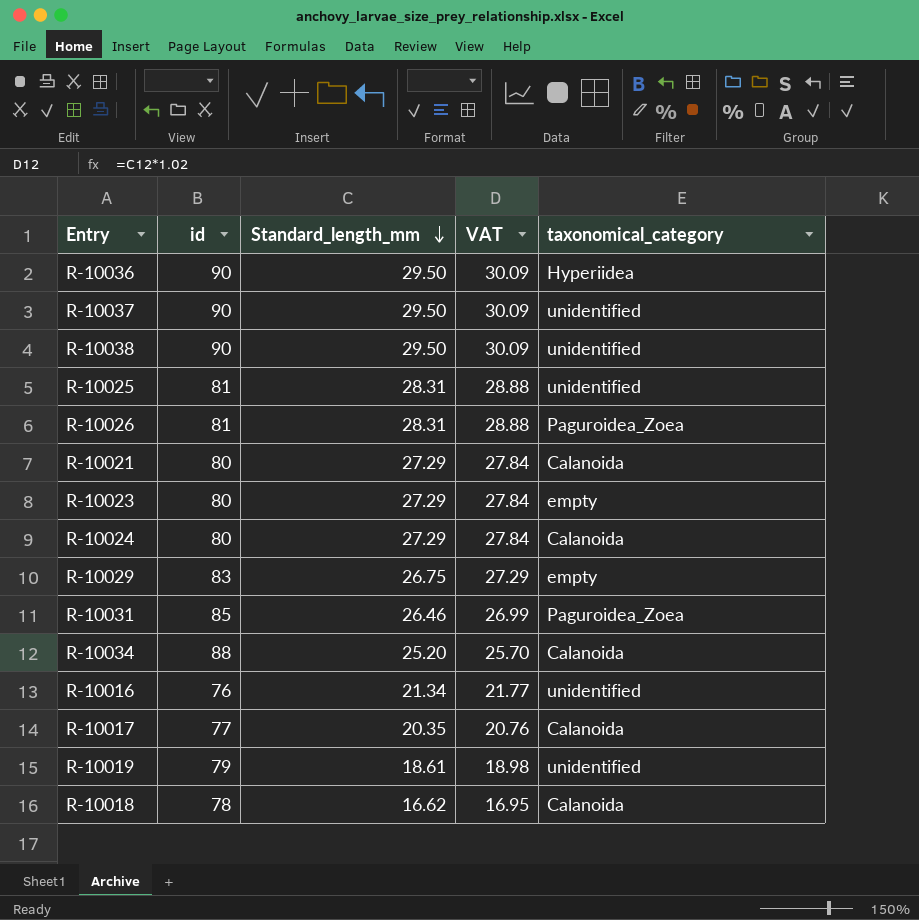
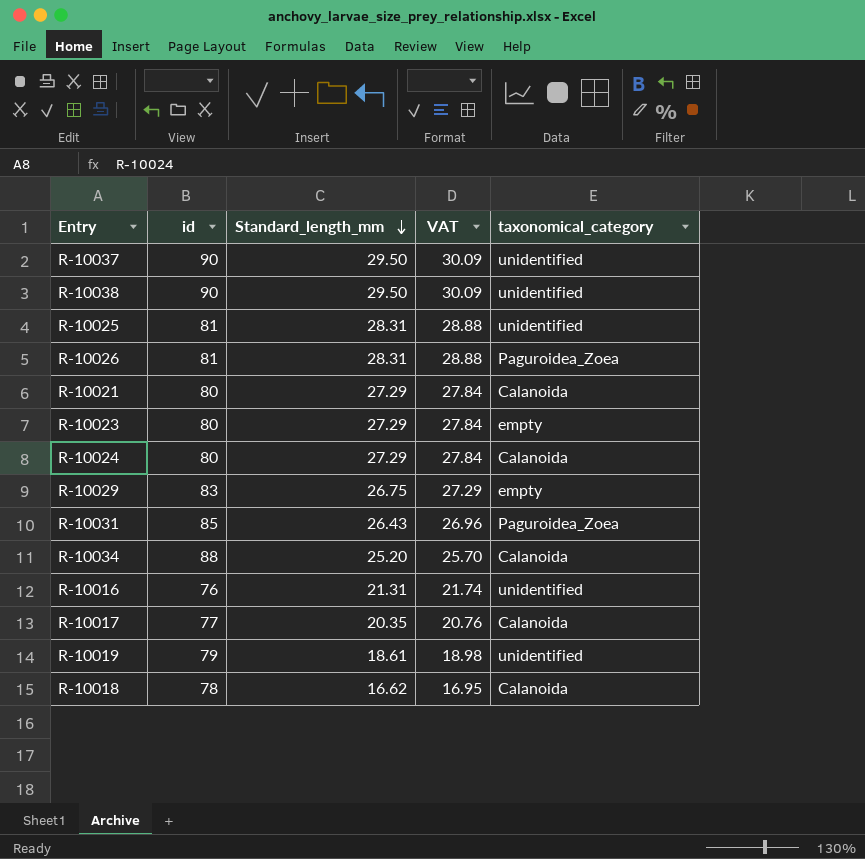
row R-10036: 90 | 29.50 | 30.09 | Hyperiidea -> none
R-10031 | Standard_length_mm: 26.46 -> 26.43
R-10031 | VAT: 26.99 -> 26.96
R-10016 | Standard_length_mm: 21.34 -> 21.31
R-10016 | VAT: 21.77 -> 21.74

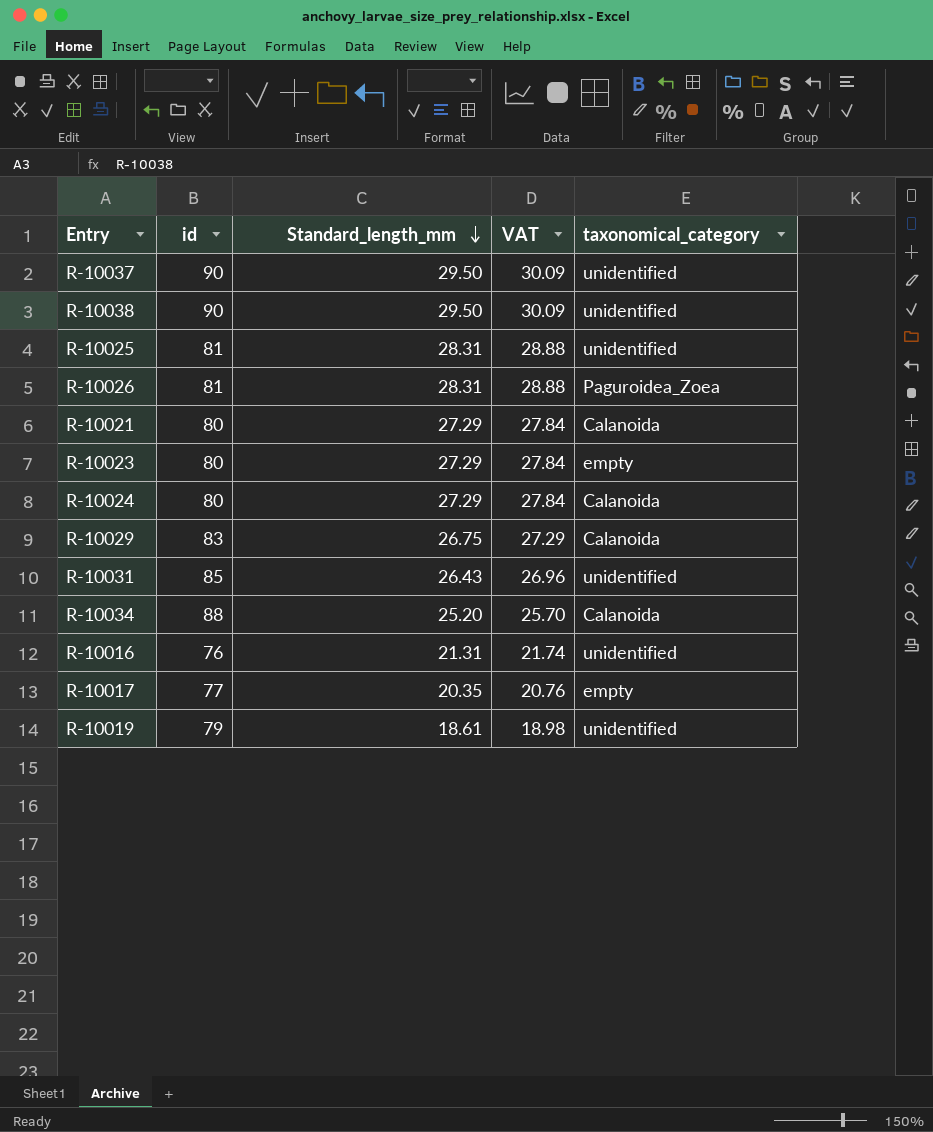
row R-10018: 78 | 16.62 | 16.95 | Calanoida -> none
R-10029 | taxonomical_category: empty -> Calanoida
R-10031 | taxonomical_category: Paguroidea_Zoea -> unidentified
R-10017 | taxonomical_category: Calanoida -> empty

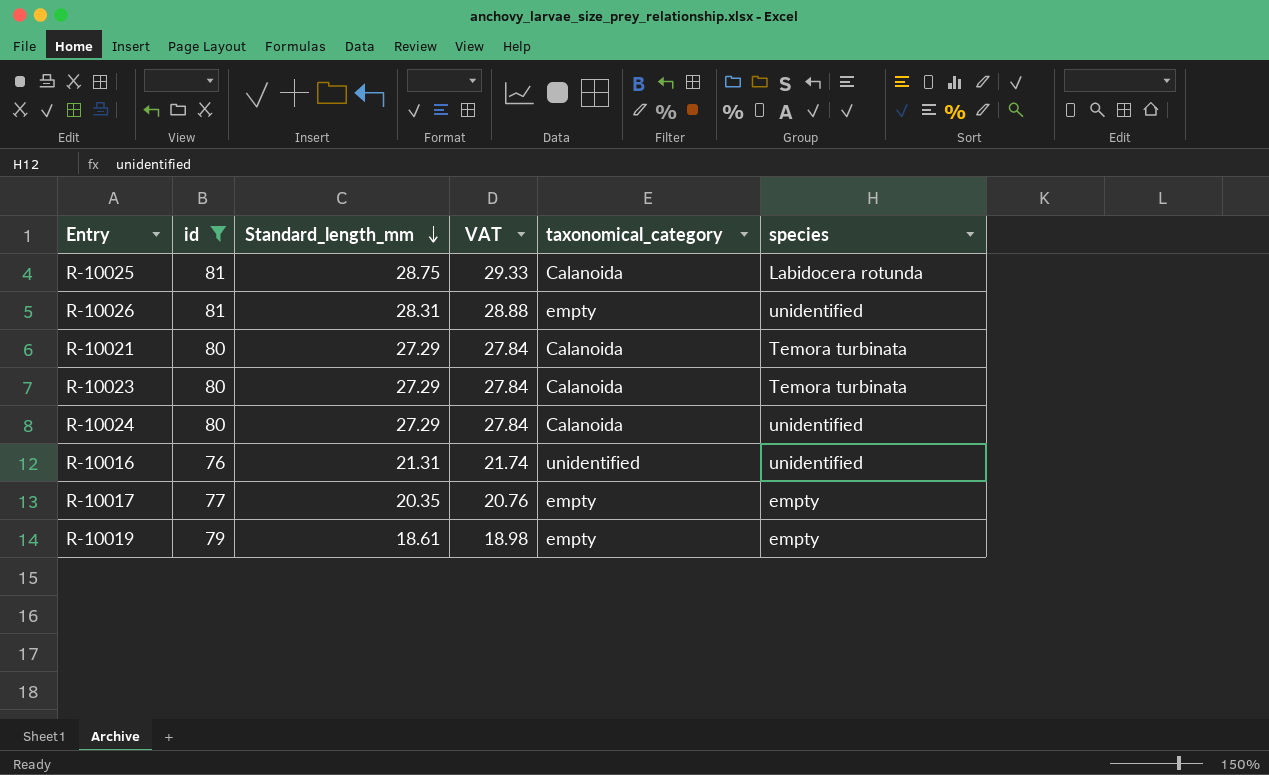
filter: none -> id <= 81
column species | position: none -> 6
R-10025 | Standard_length_mm: 28.31 -> 28.75
R-10025 | VAT: 28.88 -> 29.33
R-10025 | taxonomical_category: unidentified -> Calanoida
R-10026 | taxonomical_category: Paguroidea_Zoea -> empty
R-10023 | taxonomical_category: empty -> Calanoida
R-10019 | taxonomical_category: unidentified -> empty

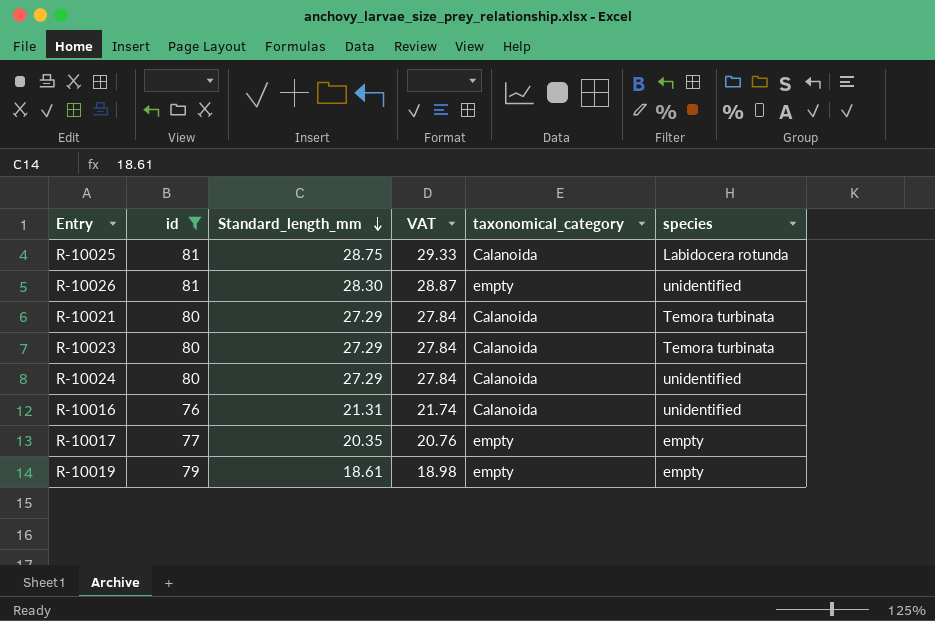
R-10026 | Standard_length_mm: 28.31 -> 28.30
R-10026 | VAT: 28.88 -> 28.87
R-10016 | taxonomical_category: unidentified -> Calanoida

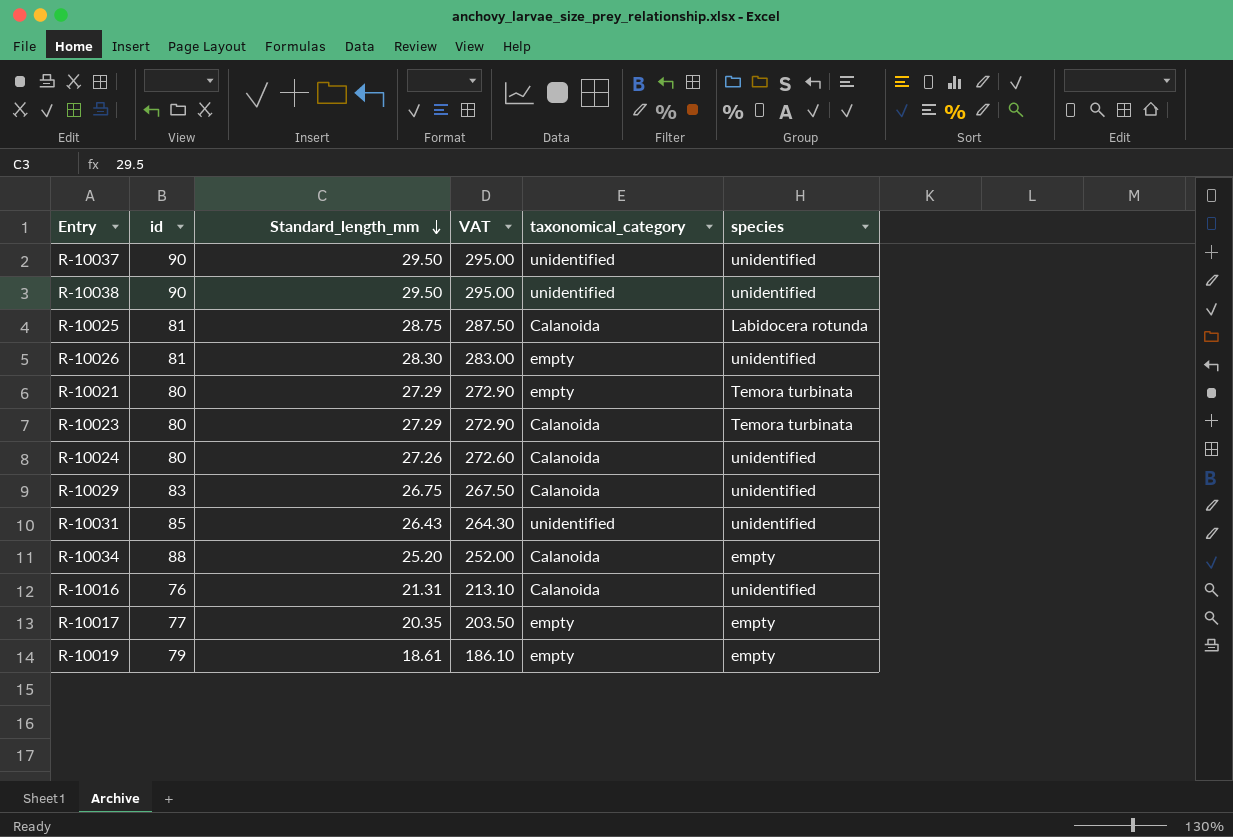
filter: id <= 81 -> none
column VAT | formula: [Standard_length_mm] * 1.02 -> [Standard_length_mm] * 10
R-10021 | taxonomical_category: Calanoida -> empty
R-10024 | Standard_length_mm: 27.29 -> 27.26

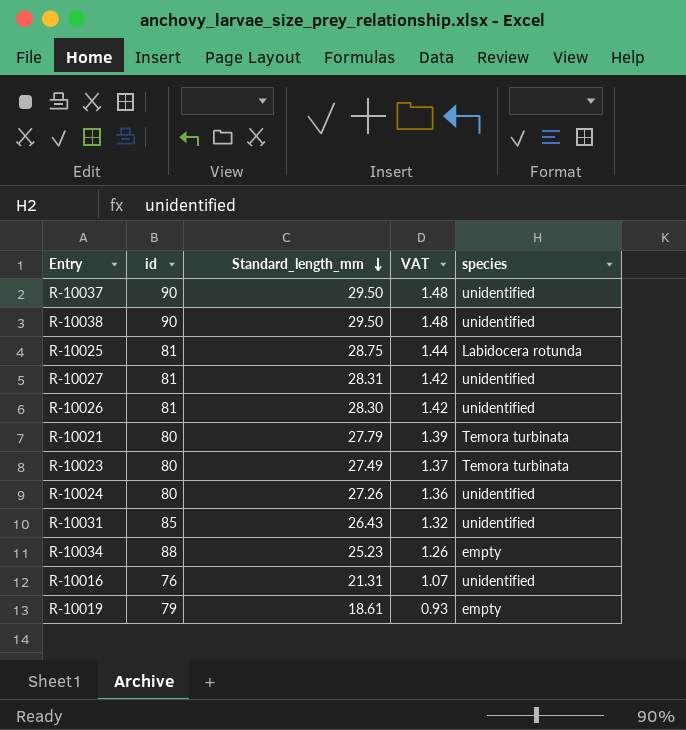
column taxonomical_category | position: 5 -> none
column VAT | formula: [Standard_length_mm] * 10 -> [Standard_length_mm] * 0.05
row R-10029: 83 | 26.75 | 267.50 | Calanoida | unidentified -> none
row R-10017: 77 | 20.35 | 203.50 | empty | empty -> none
row R-10027: none -> 81 | 28.31 | 1.42 | unidentified
R-10021 | Standard_length_mm: 27.29 -> 27.79
R-10023 | Standard_length_mm: 27.29 -> 27.49
R-10034 | Standard_length_mm: 25.20 -> 25.23

